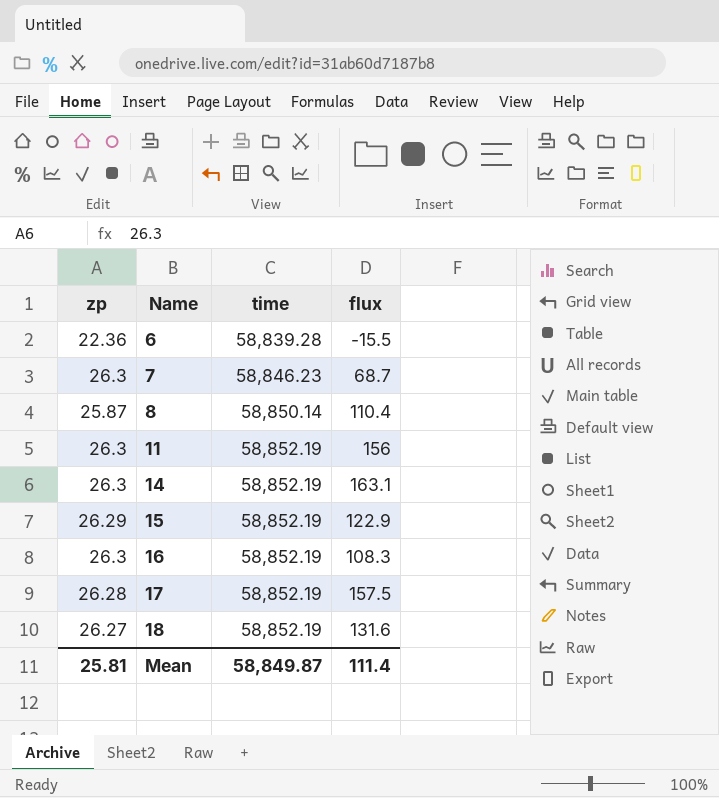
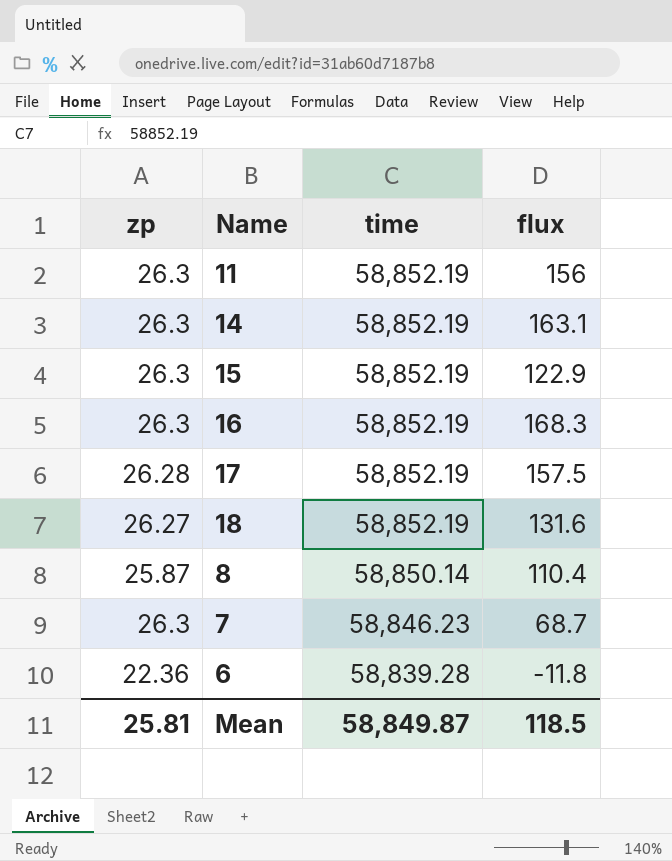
row order: Name ascending -> time descending
15 | zp: 26.29 -> 26.3
16 | flux: 108.3 -> 168.3
6 | flux: -15.5 -> -11.8
Mean | flux: 111.4 -> 118.5

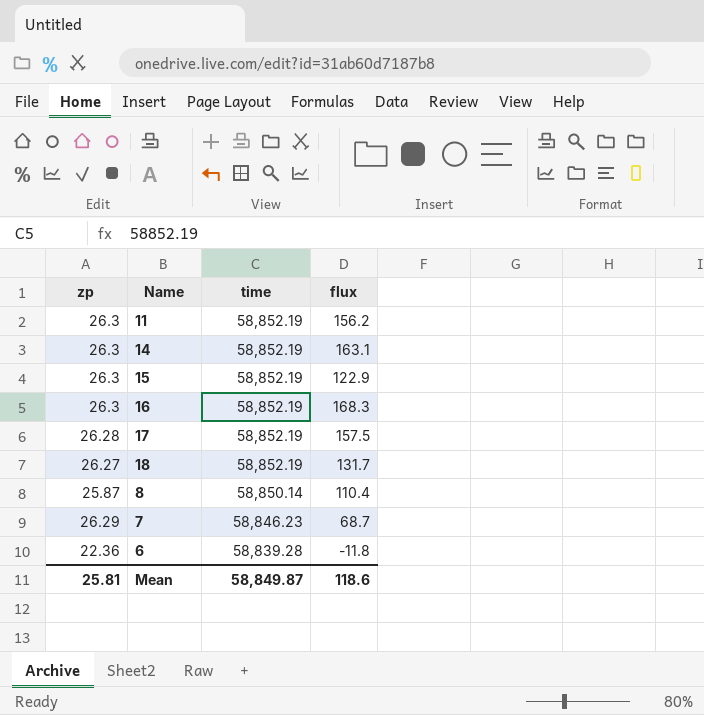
11 | flux: 156 -> 156.2
18 | flux: 131.6 -> 131.7
7 | zp: 26.3 -> 26.29
Mean | flux: 118.5 -> 118.6

